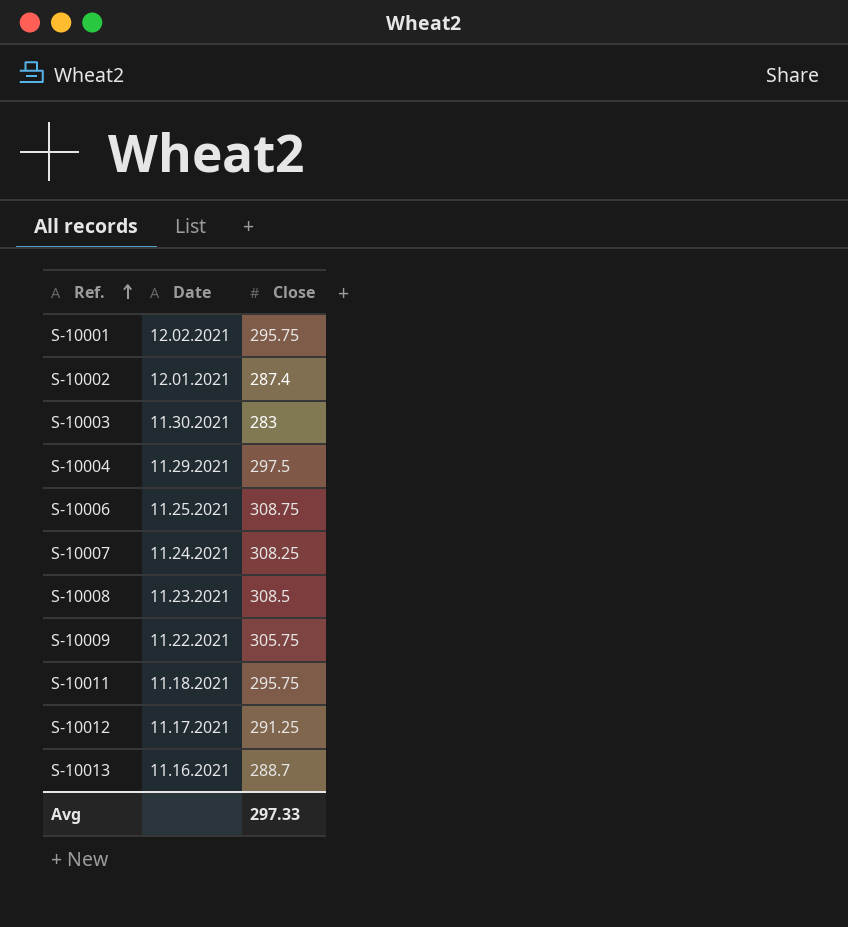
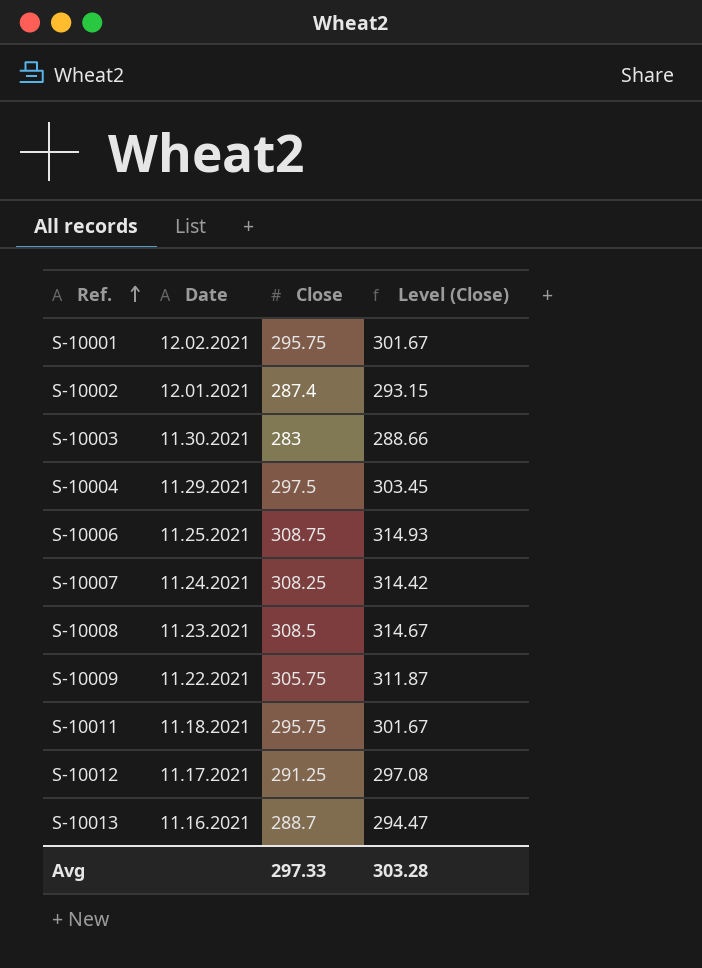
column Level (Close) | formula: none -> [Close] * 1.02

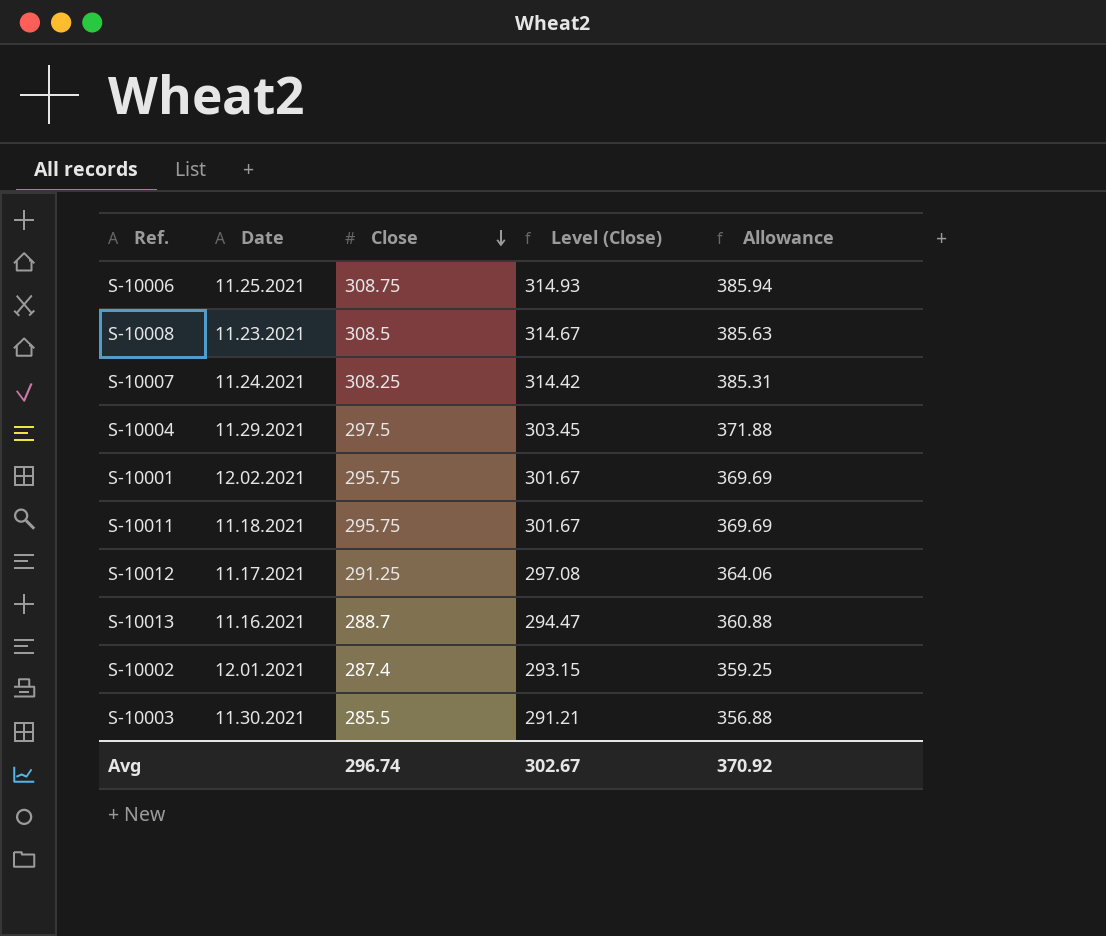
row order: Ref. ascending -> Close descending
column Allowance | formula: none -> [Close] * 1.25
row S-10009: 11.22.2021 | 305.75 | 311.87 -> none
S-10003 | Close: 283 -> 285.5
S-10003 | Level (Close): 288.66 -> 291.21
Avg | Close: 297.33 -> 296.74
Avg | Level (Close): 303.28 -> 302.67

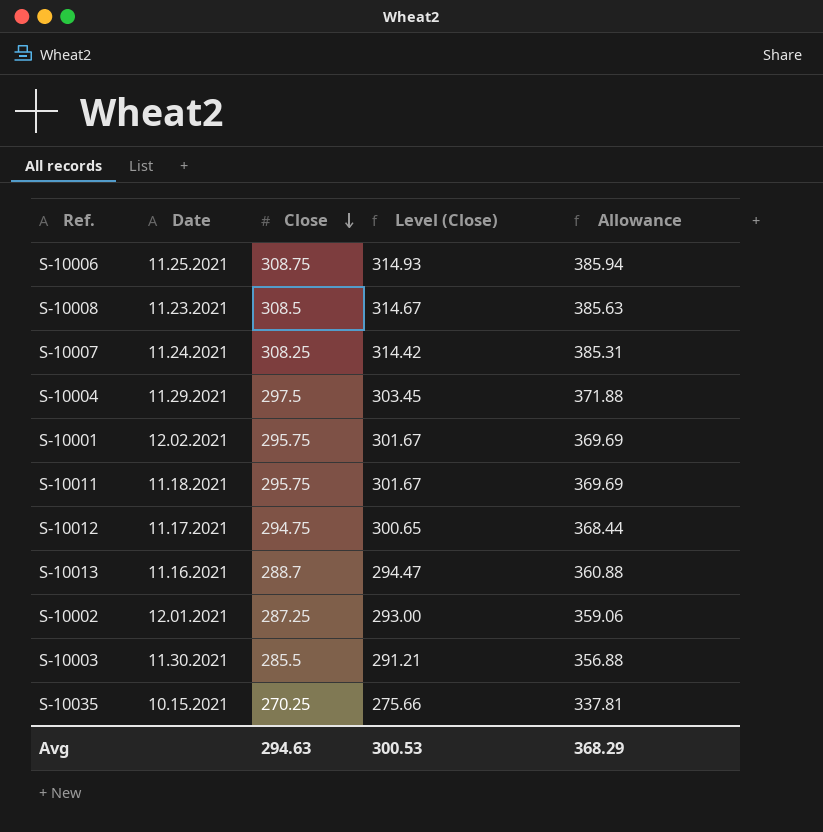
S-10012 | Close: 291.25 -> 294.75
S-10012 | Level (Close): 297.08 -> 300.65
S-10012 | Allowance: 364.06 -> 368.44
S-10002 | Close: 287.4 -> 287.25
S-10002 | Level (Close): 293.15 -> 293.00
S-10002 | Allowance: 359.25 -> 359.06
row S-10035: none -> 10.15.2021 | 270.25 | 275.66 | 337.81
Avg | Close: 296.74 -> 294.63
Avg | Level (Close): 302.67 -> 300.53
Avg | Allowance: 370.92 -> 368.29

